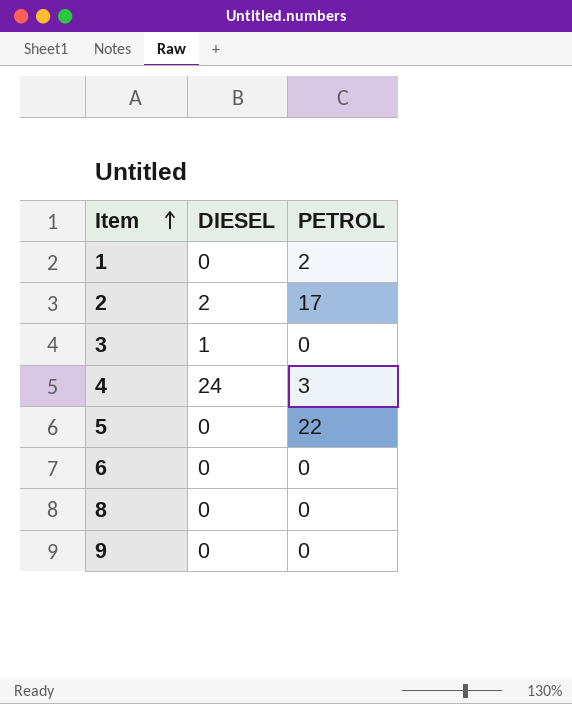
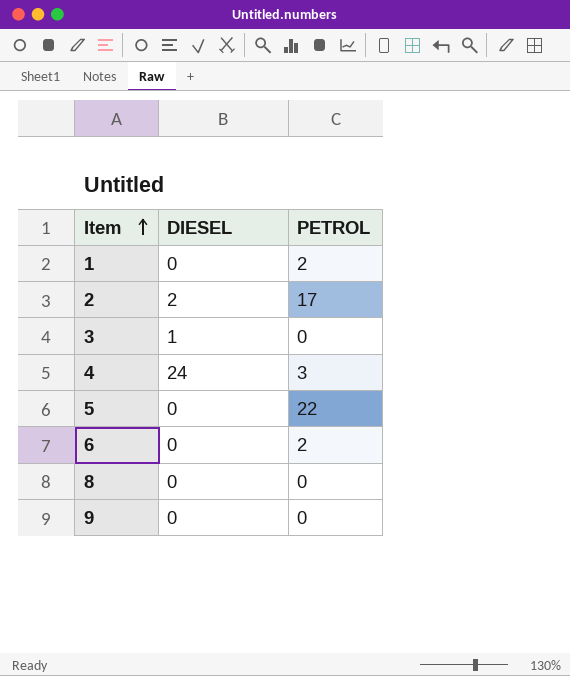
6 | PETROL: 0 -> 2

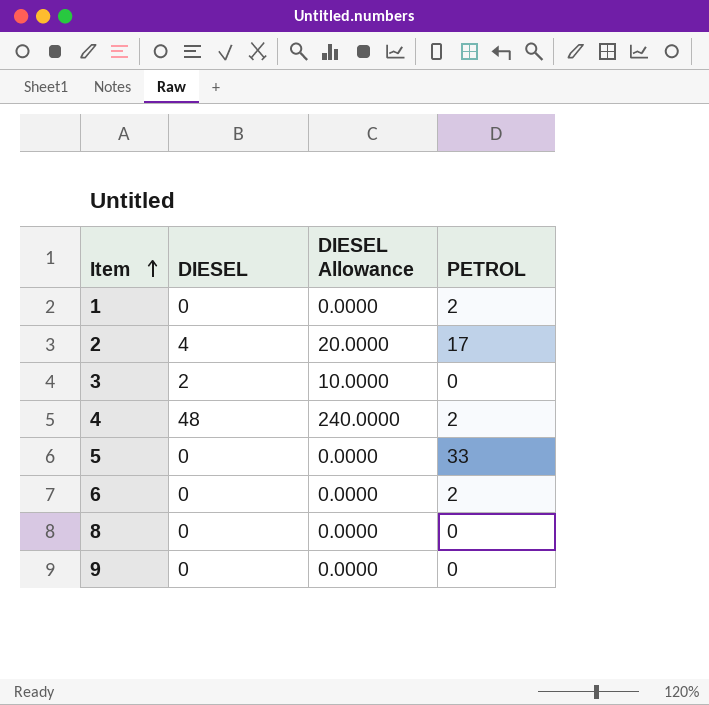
column DIESEL Allowance | formula: none -> [DIESEL] * 5
2 | DIESEL: 2 -> 4
3 | DIESEL: 1 -> 2
4 | DIESEL: 24 -> 48
4 | PETROL: 3 -> 2
5 | PETROL: 22 -> 33

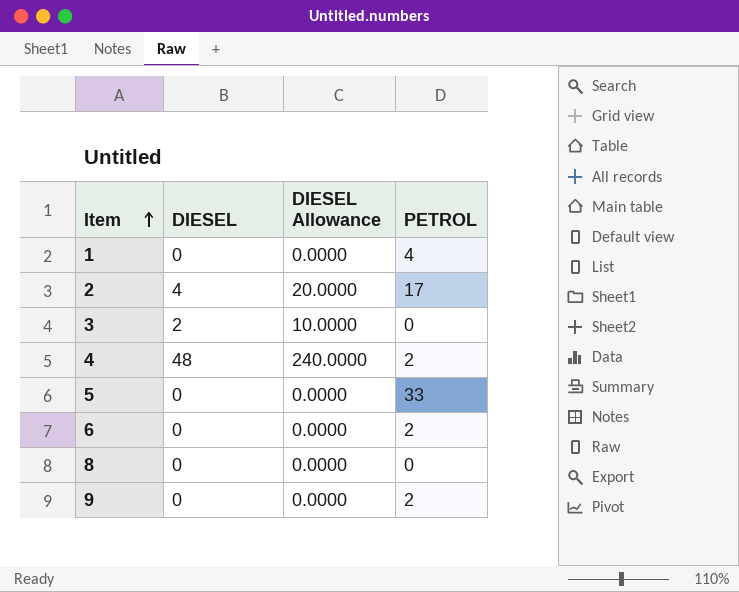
1 | PETROL: 2 -> 4
9 | PETROL: 0 -> 2

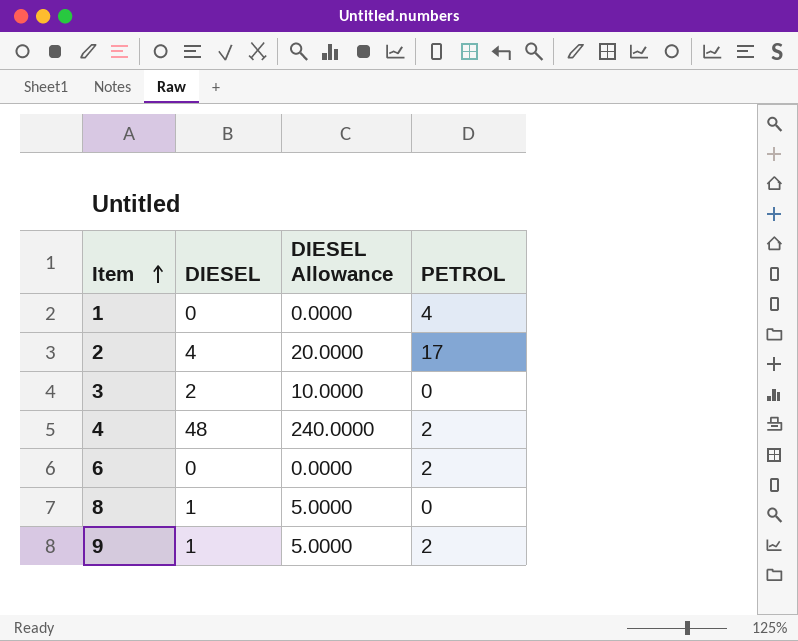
row 5: 0 | 0.0000 | 33 -> none
8 | DIESEL: 0 -> 1
8 | DIESEL Allowance: 0.0000 -> 5.0000
9 | DIESEL: 0 -> 1
9 | DIESEL Allowance: 0.0000 -> 5.0000

